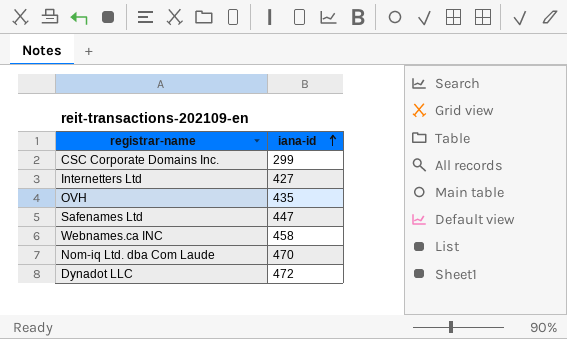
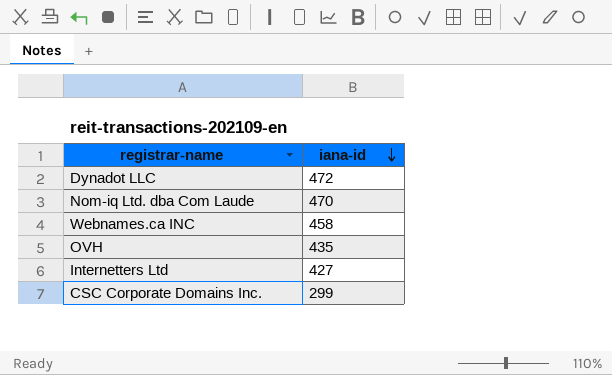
row order: iana-id ascending -> iana-id descending
row Safenames Ltd: 447 -> none

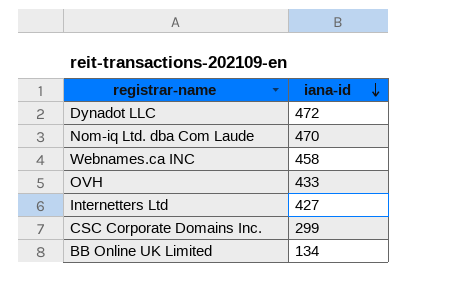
OVH | iana-id: 435 -> 433
row BB Online UK Limited: none -> 134

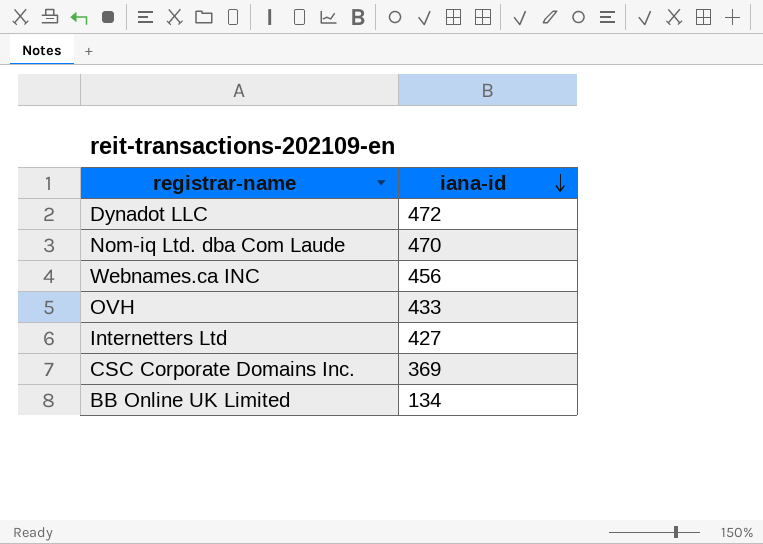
Webnames.ca INC | iana-id: 458 -> 456
CSC Corporate Domains Inc. | iana-id: 299 -> 369

